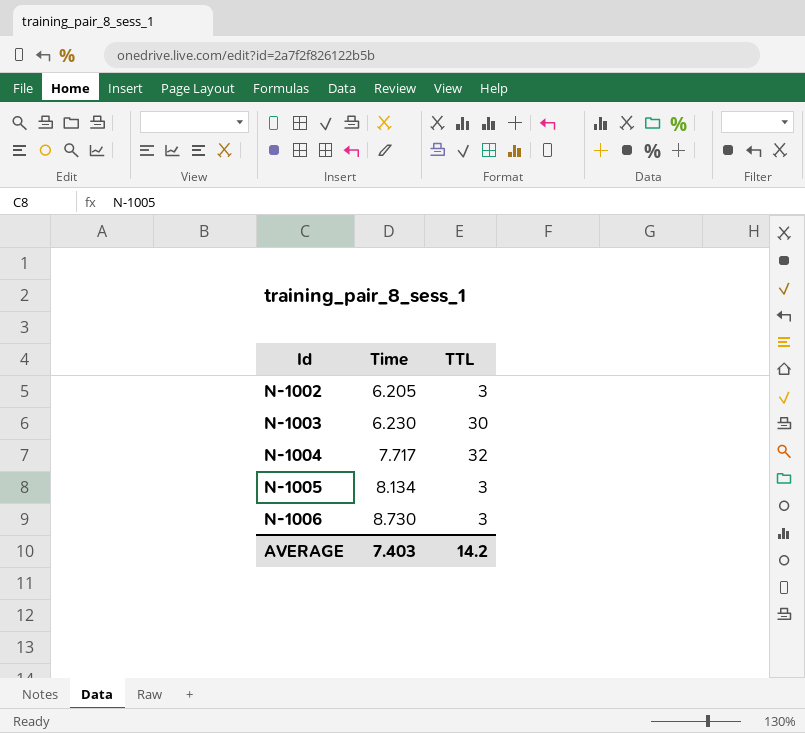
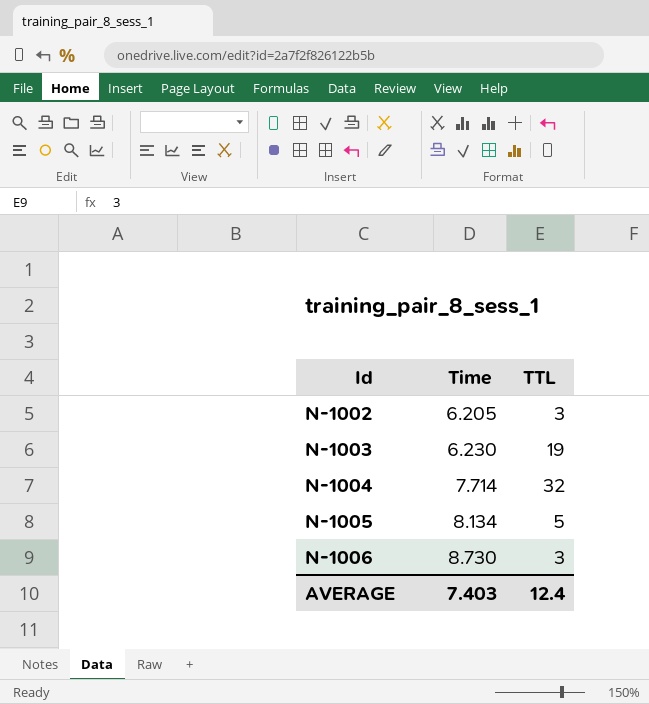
N-1003 | TTL: 30 -> 19
N-1004 | Time: 7.717 -> 7.714
N-1005 | TTL: 3 -> 5
AVERAGE | TTL: 14.2 -> 12.4

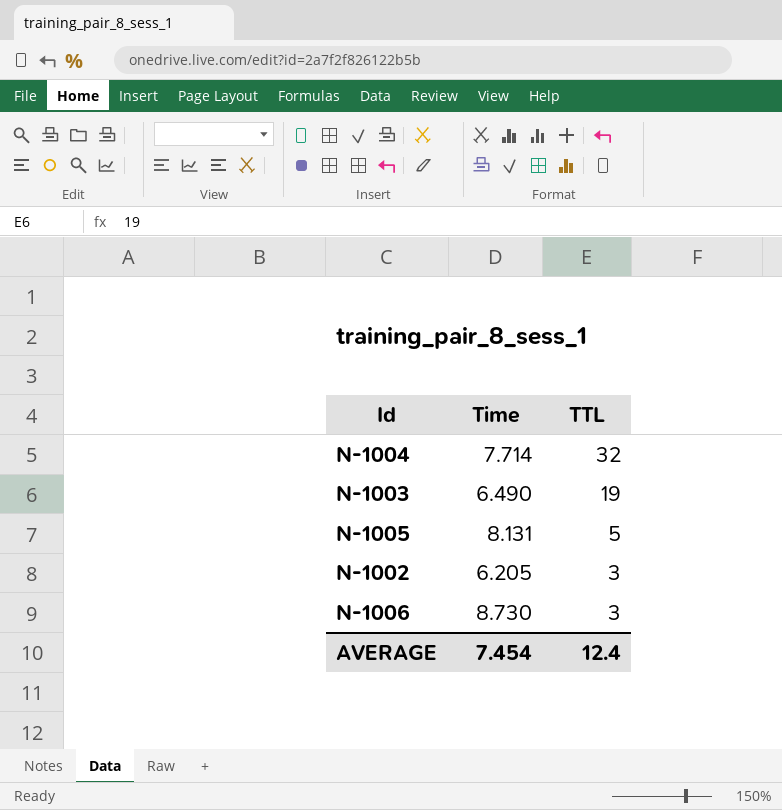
row order: Id ascending -> TTL descending
N-1003 | Time: 6.230 -> 6.490
N-1005 | Time: 8.134 -> 8.131
AVERAGE | Time: 7.403 -> 7.454

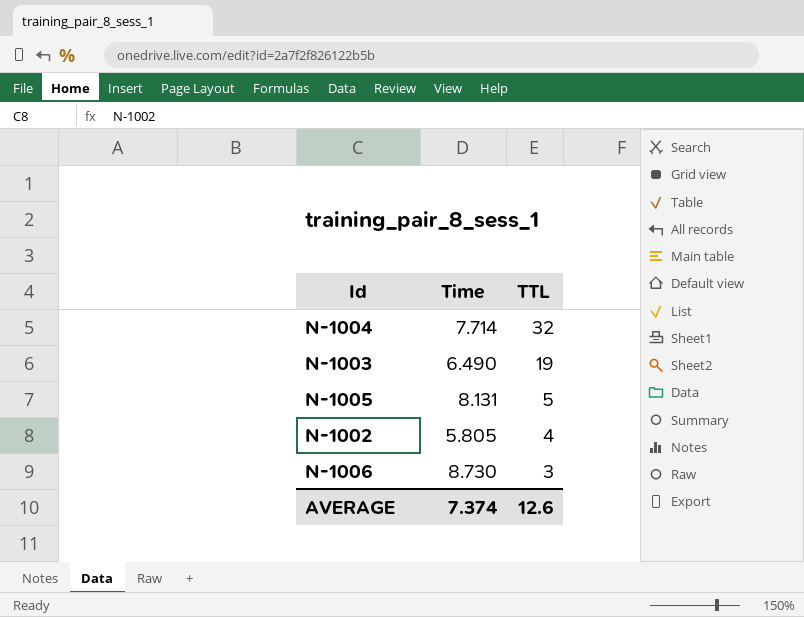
N-1002 | Time: 6.205 -> 5.805
N-1002 | TTL: 3 -> 4
AVERAGE | Time: 7.454 -> 7.374
AVERAGE | TTL: 12.4 -> 12.6

